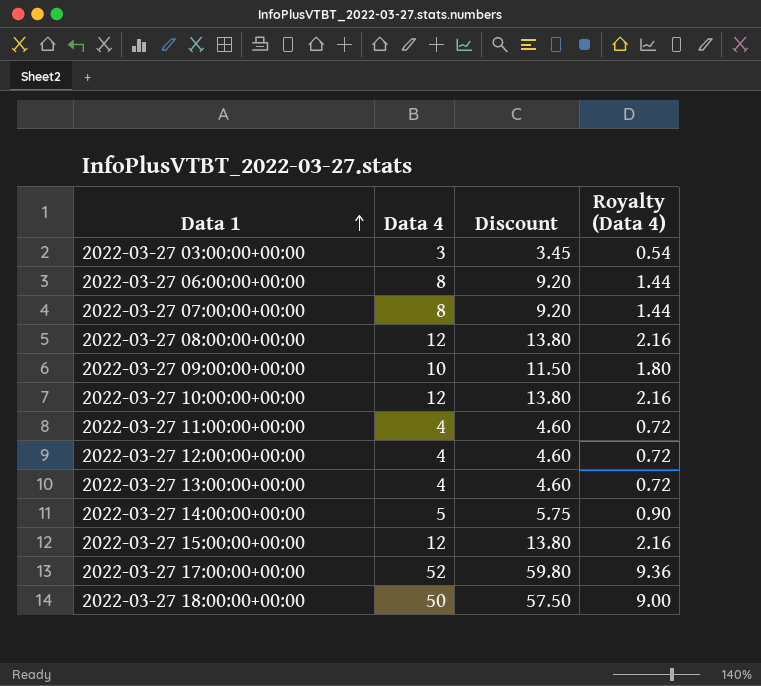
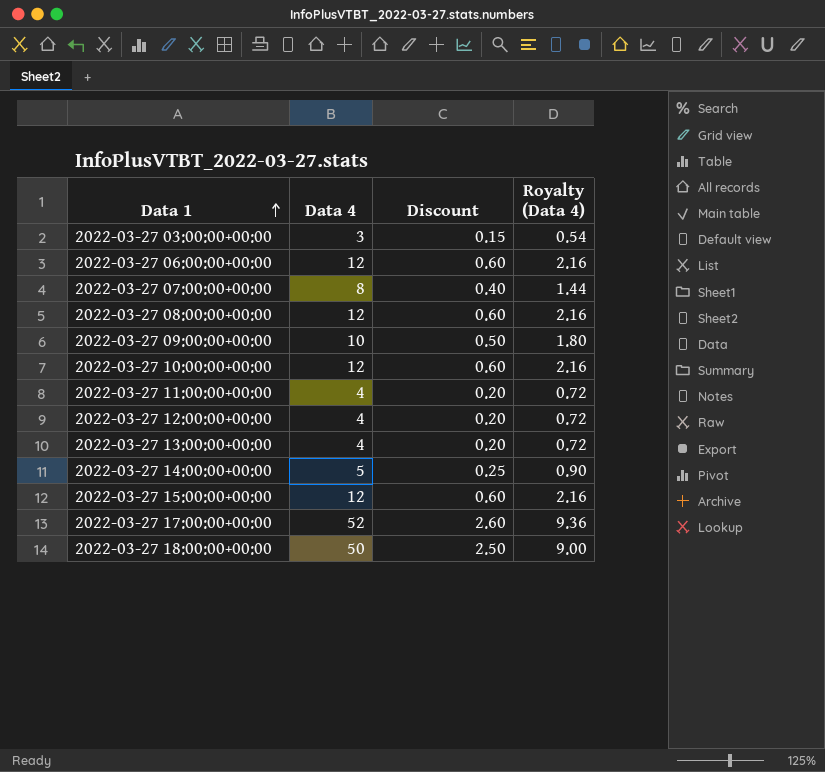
column Discount | formula: [Data 4] * 1.15 -> [Data 4] * 0.05
2022-03-27 06:00:00+00:00 | Data 4: 8 -> 12
2022-03-27 06:00:00+00:00 | Royalty (Data 4): 1.44 -> 2.16

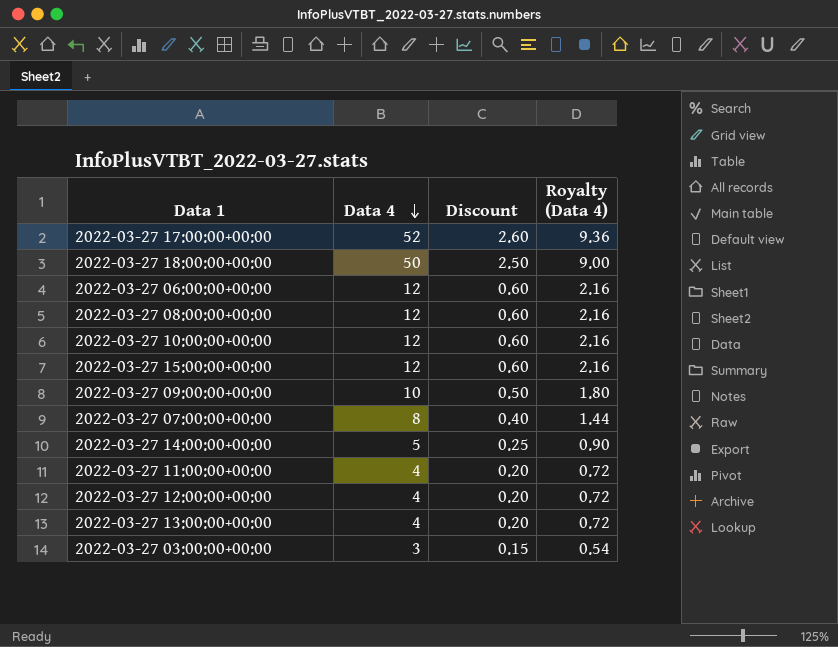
row order: Data 1 ascending -> Data 4 descending

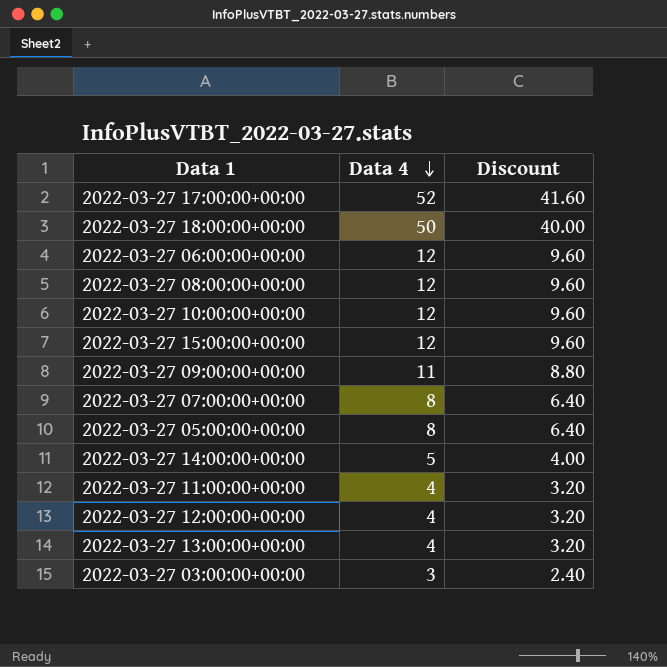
column Royalty (Data 4) | formula: [Data 4] * 0.18 -> none
column Discount | formula: [Data 4] * 0.05 -> [Data 4] * 0.8
2022-03-27 09:00:00+00:00 | Data 4: 10 -> 11
row 2022-03-27 05:00:00+00:00: none -> 8 | 6.40

